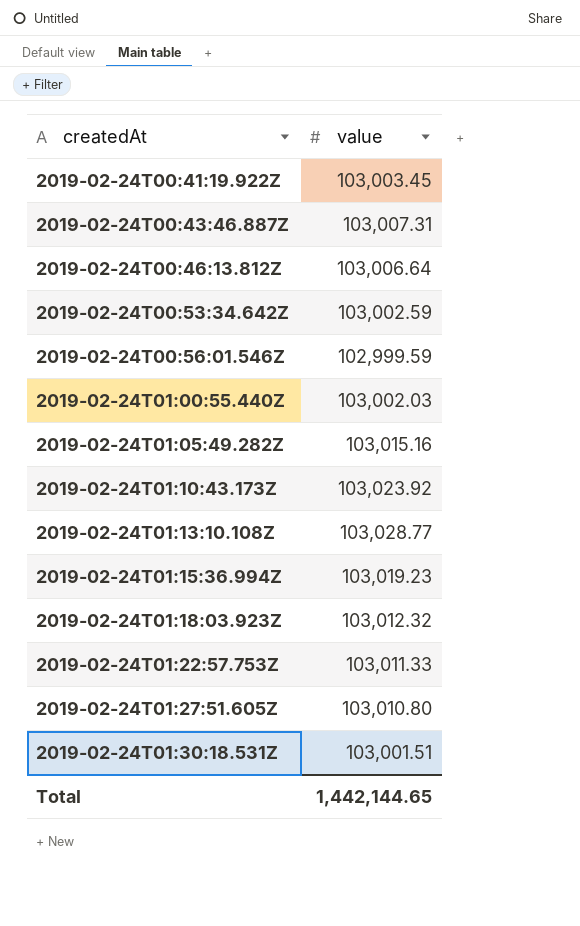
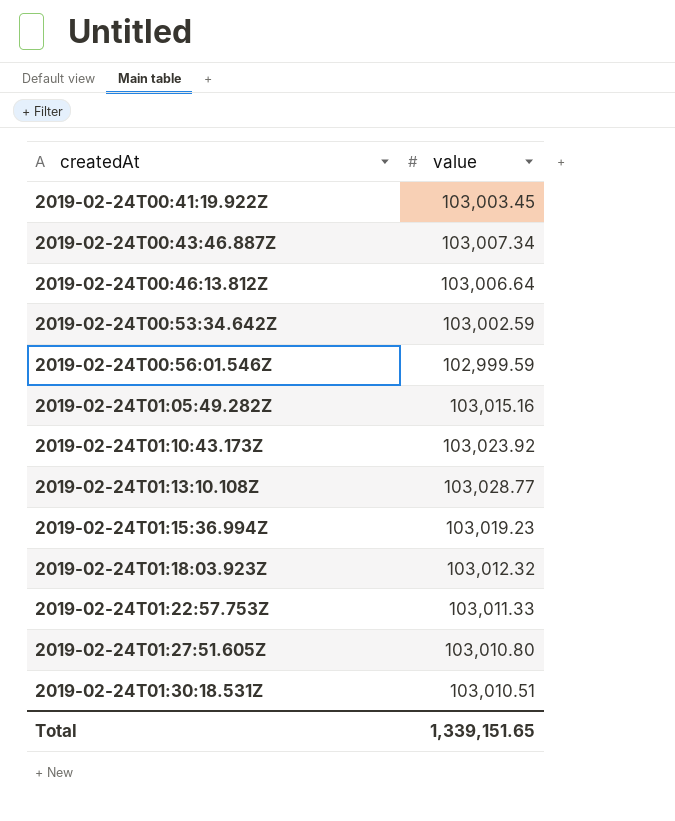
row 2019-02-24T01:00:55.440Z: 103,002.03 -> none
2019-02-24T00:43:46.887Z | value: 103,007.31 -> 103,007.34
2019-02-24T01:30:18.531Z | value: 103,001.51 -> 103,010.51
Total | value: 1,442,144.65 -> 1,339,151.65

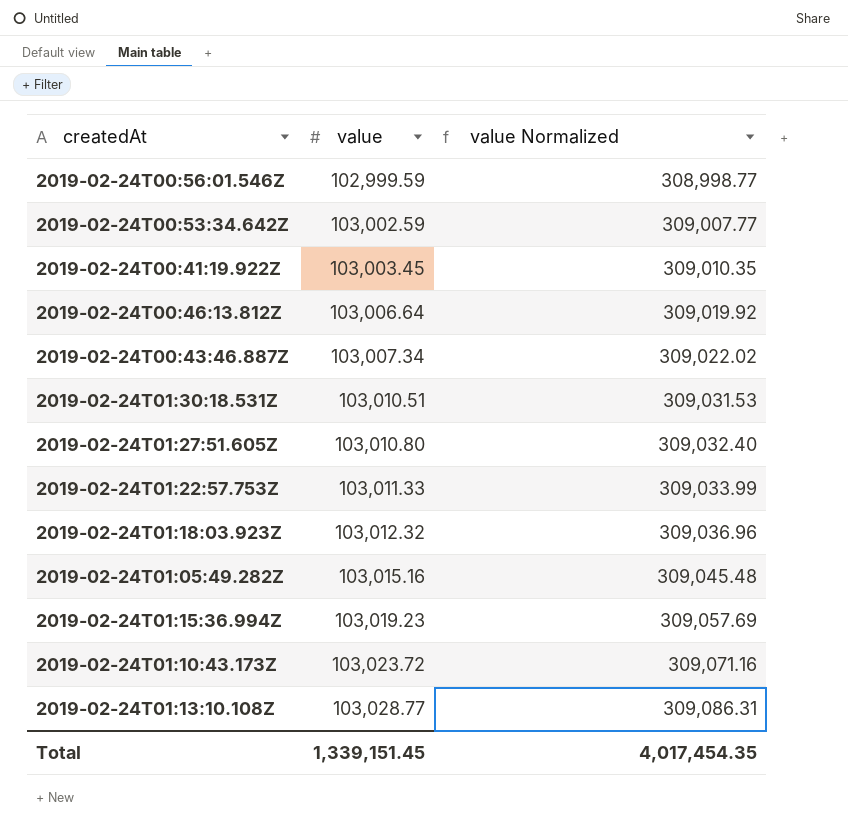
row order: createdAt ascending -> value ascending
column value Normalized | formula: none -> [value] * 3
2019-02-24T01:10:43.173Z | value: 103,023.92 -> 103,023.72
Total | value: 1,339,151.65 -> 1,339,151.45

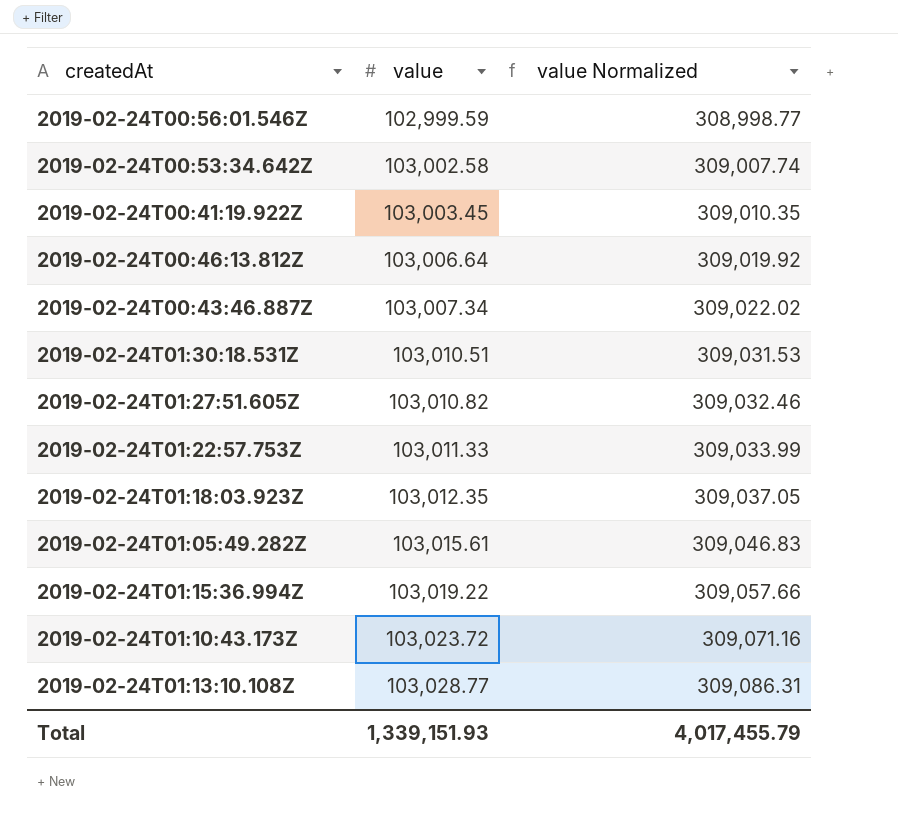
2019-02-24T00:53:34.642Z | value: 103,002.59 -> 103,002.58
2019-02-24T00:53:34.642Z | value Normalized: 309,007.77 -> 309,007.74
2019-02-24T01:27:51.605Z | value: 103,010.80 -> 103,010.82
2019-02-24T01:27:51.605Z | value Normalized: 309,032.40 -> 309,032.46
2019-02-24T01:18:03.923Z | value: 103,012.32 -> 103,012.35
2019-02-24T01:18:03.923Z | value Normalized: 309,036.96 -> 309,037.05
2019-02-24T01:05:49.282Z | value: 103,015.16 -> 103,015.61
2019-02-24T01:05:49.282Z | value Normalized: 309,045.48 -> 309,046.83
2019-02-24T01:15:36.994Z | value: 103,019.23 -> 103,019.22
2019-02-24T01:15:36.994Z | value Normalized: 309,057.69 -> 309,057.66
Total | value: 1,339,151.45 -> 1,339,151.93
Total | value Normalized: 4,017,454.35 -> 4,017,455.79

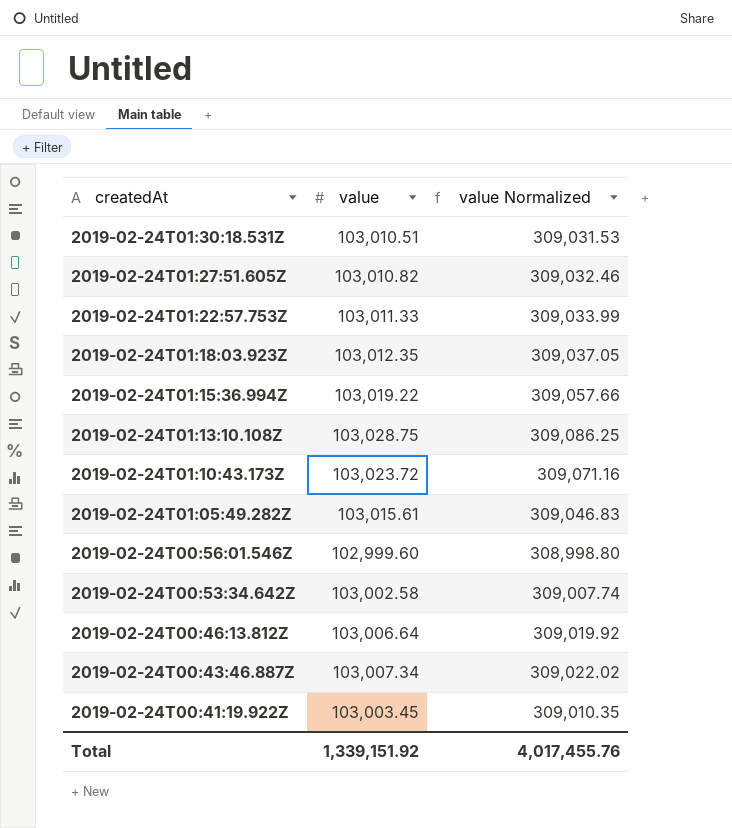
row order: value ascending -> createdAt descending
2019-02-24T01:13:10.108Z | value: 103,028.77 -> 103,028.75
2019-02-24T01:13:10.108Z | value Normalized: 309,086.31 -> 309,086.25
2019-02-24T00:56:01.546Z | value: 102,999.59 -> 102,999.60
2019-02-24T00:56:01.546Z | value Normalized: 308,998.77 -> 308,998.80
Total | value: 1,339,151.93 -> 1,339,151.92
Total | value Normalized: 4,017,455.79 -> 4,017,455.76

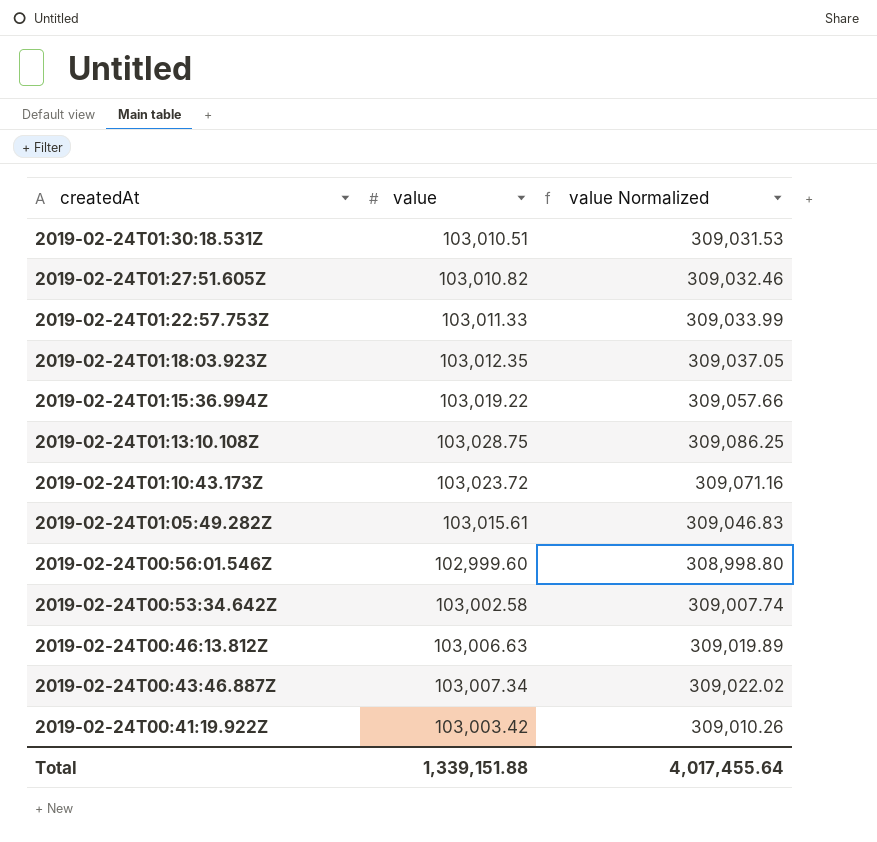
2019-02-24T00:46:13.812Z | value: 103,006.64 -> 103,006.63
2019-02-24T00:46:13.812Z | value Normalized: 309,019.92 -> 309,019.89
2019-02-24T00:41:19.922Z | value: 103,003.45 -> 103,003.42
2019-02-24T00:41:19.922Z | value Normalized: 309,010.35 -> 309,010.26
Total | value: 1,339,151.92 -> 1,339,151.88
Total | value Normalized: 4,017,455.76 -> 4,017,455.64

